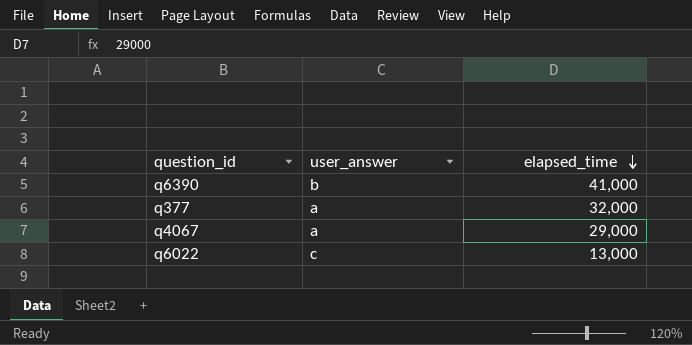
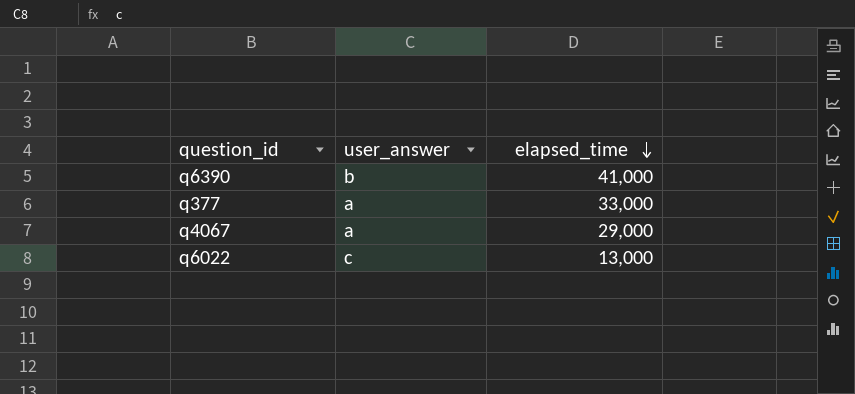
q377 | elapsed_time: 32,000 -> 33,000

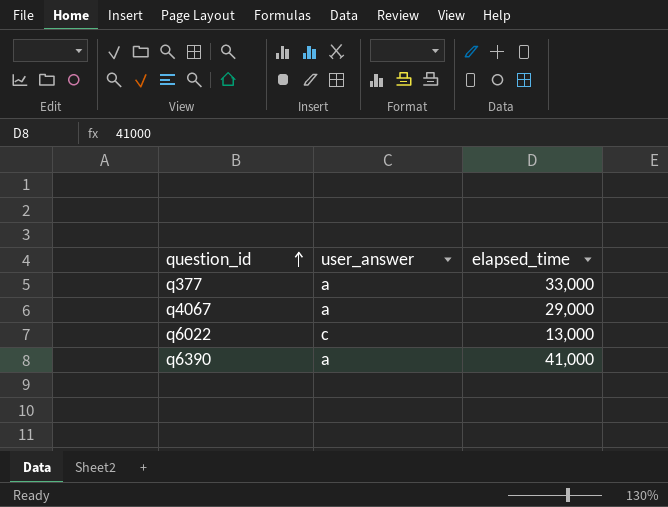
row order: elapsed_time descending -> question_id ascending
q6390 | user_answer: b -> a

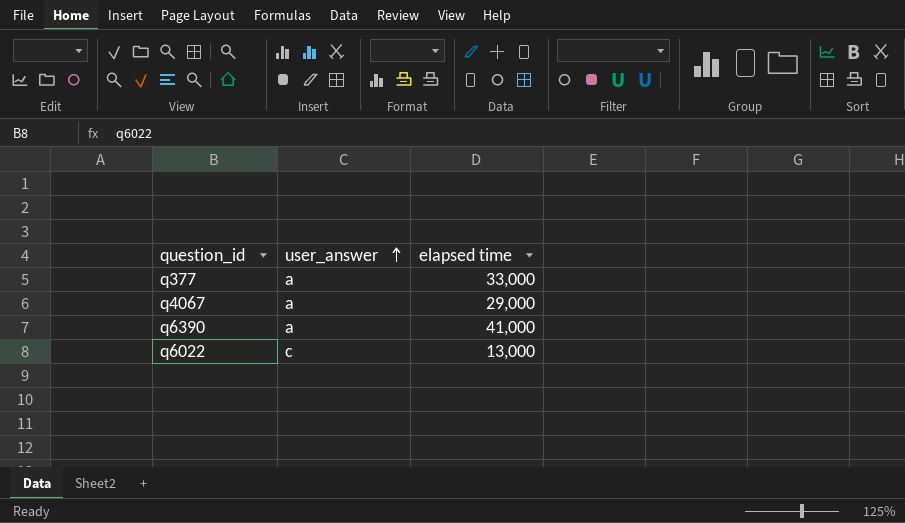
row order: question_id ascending -> user_answer ascending
column name: elapsed_time -> elapsed time

